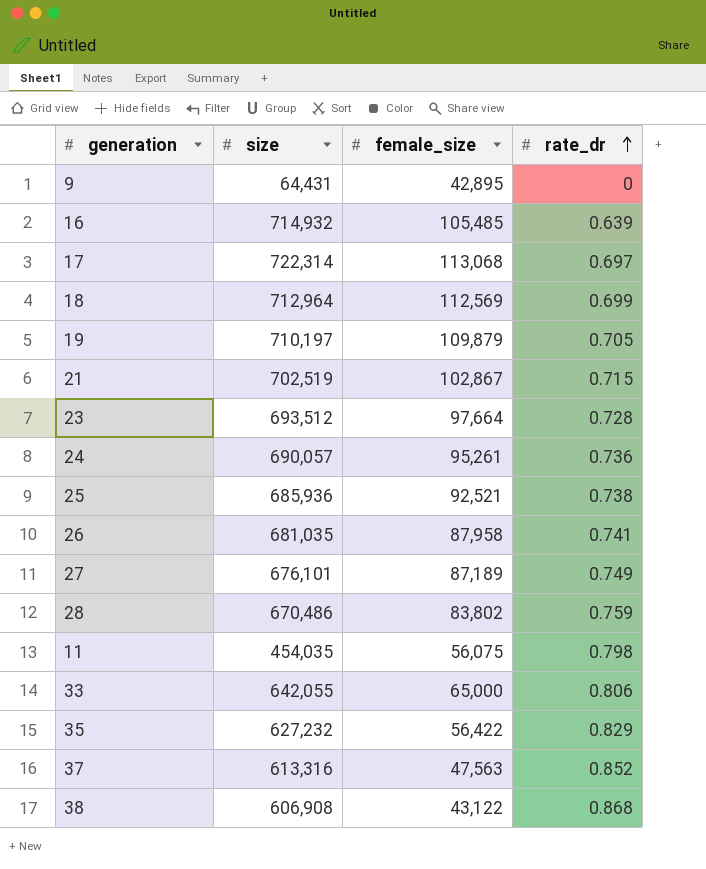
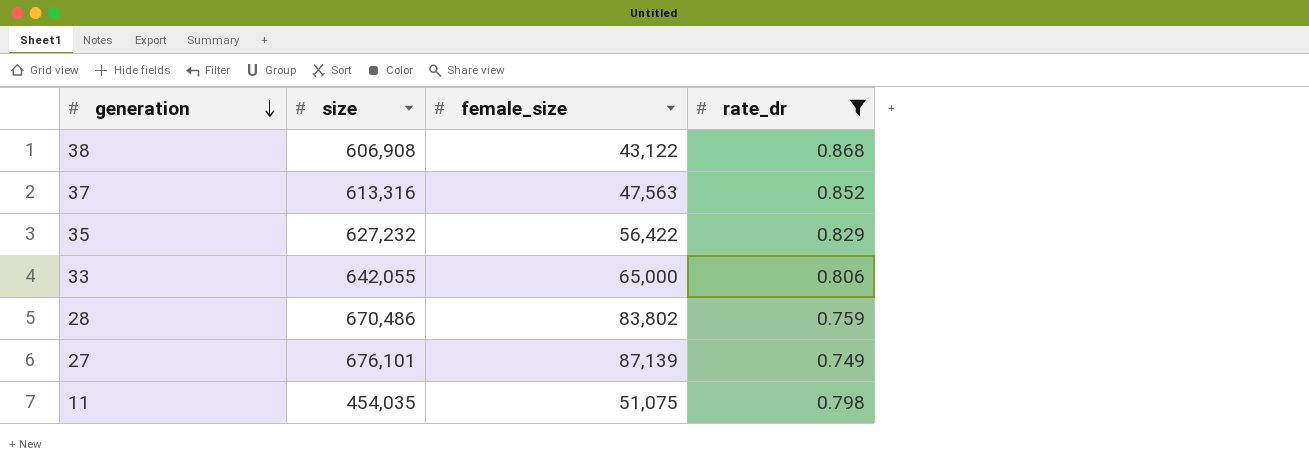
filter: none -> rate_dr >= 0.749
row order: rate_dr ascending -> generation descending
27 | female_size: 87,189 -> 87,139
11 | female_size: 56,075 -> 51,075

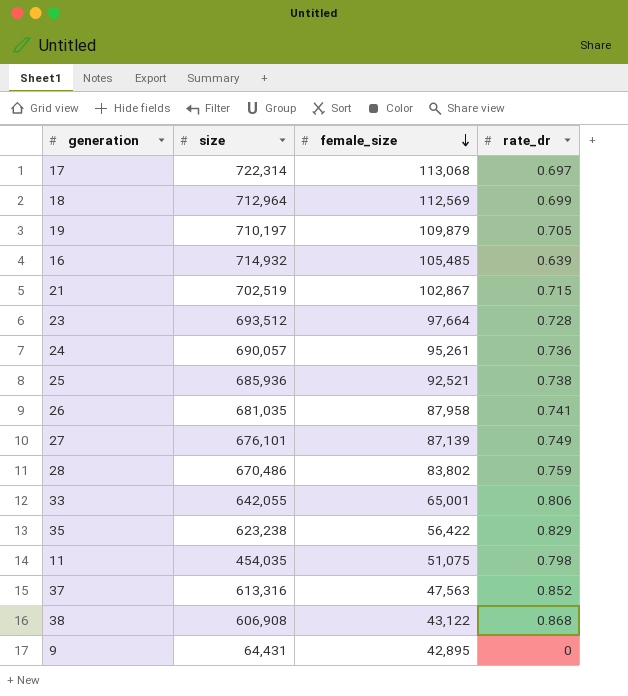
filter: rate_dr >= 0.749 -> none
row order: generation descending -> female_size descending
33 | female_size: 65,000 -> 65,001
35 | size: 627,232 -> 623,238

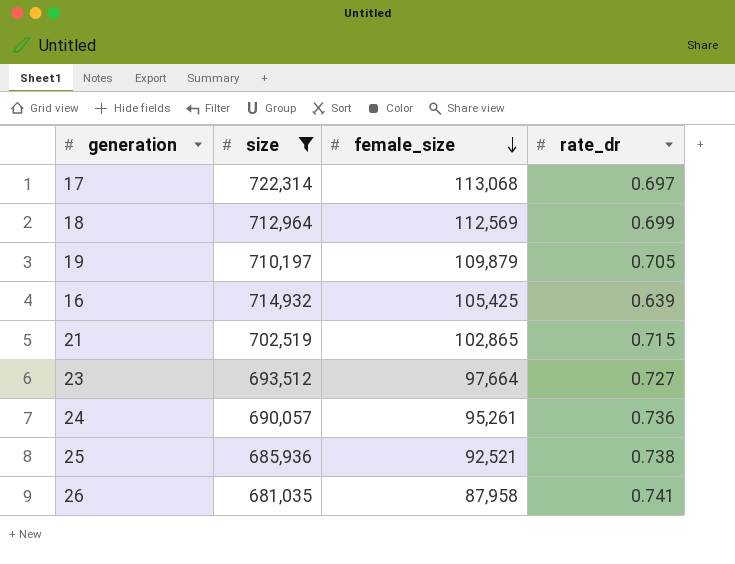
filter: none -> size >= 681,035
16 | female_size: 105,485 -> 105,425
21 | female_size: 102,867 -> 102,865
23 | rate_dr: 0.728 -> 0.727

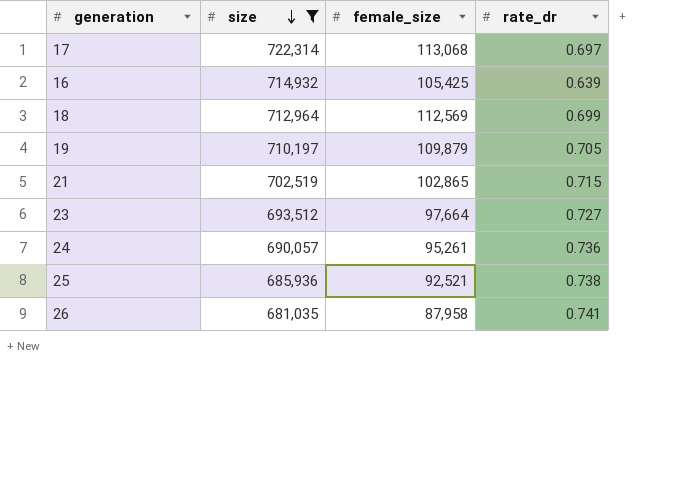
row order: female_size descending -> size descending

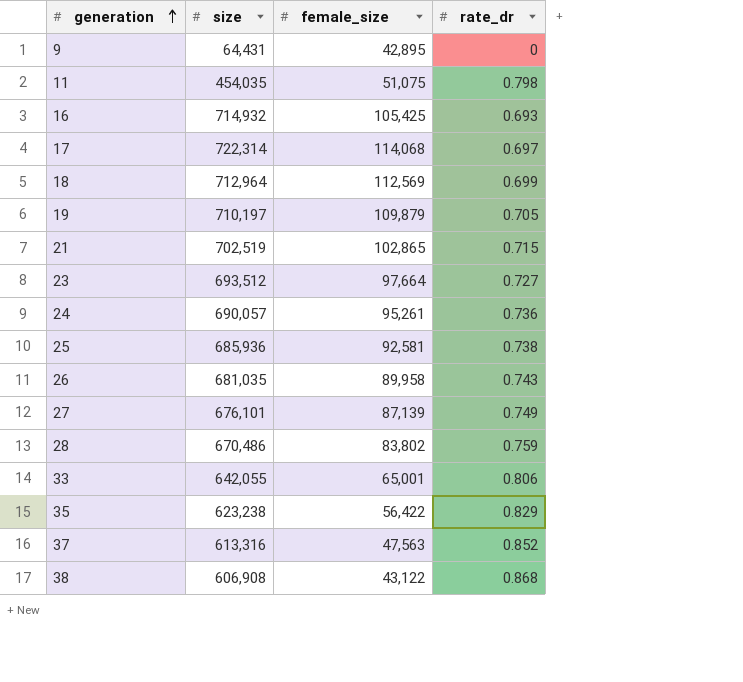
filter: size >= 681,035 -> none
row order: size descending -> generation ascending
16 | rate_dr: 0.639 -> 0.693
17 | female_size: 113,068 -> 114,068
25 | female_size: 92,521 -> 92,581
26 | female_size: 87,958 -> 89,958
26 | rate_dr: 0.741 -> 0.743

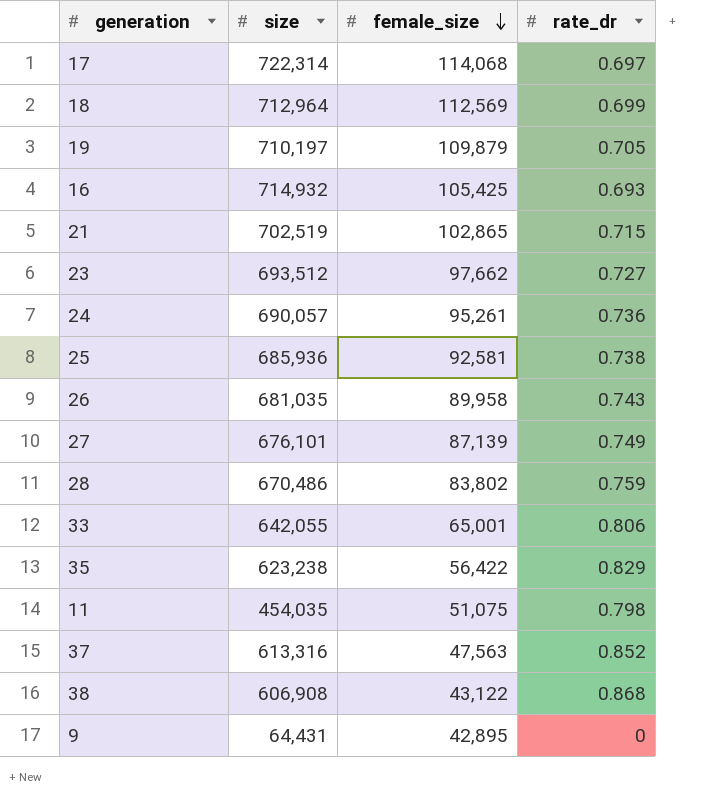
row order: generation ascending -> female_size descending
23 | female_size: 97,664 -> 97,662

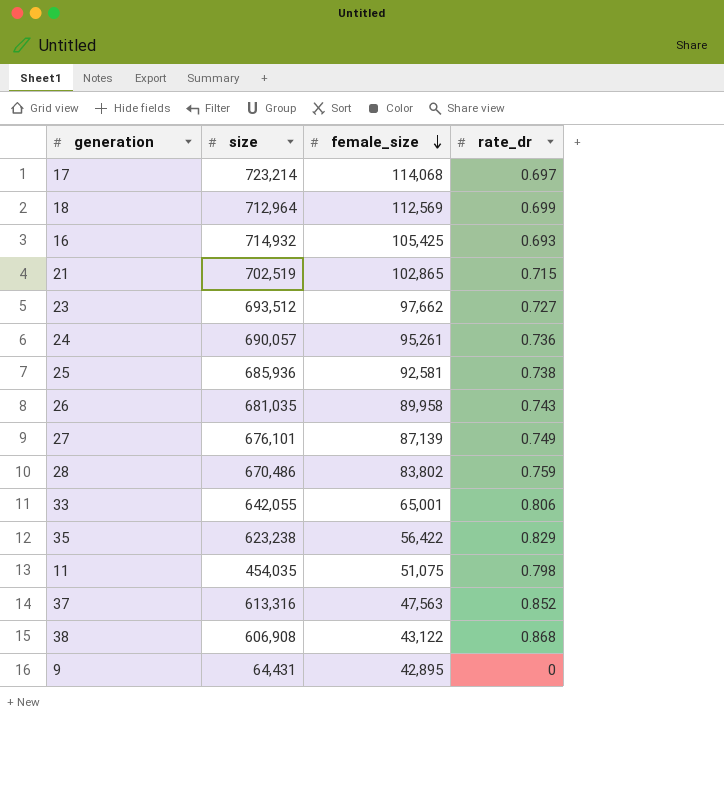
row 19: 710,197 | 109,879 | 0.705 -> none
17 | size: 722,314 -> 723,214

